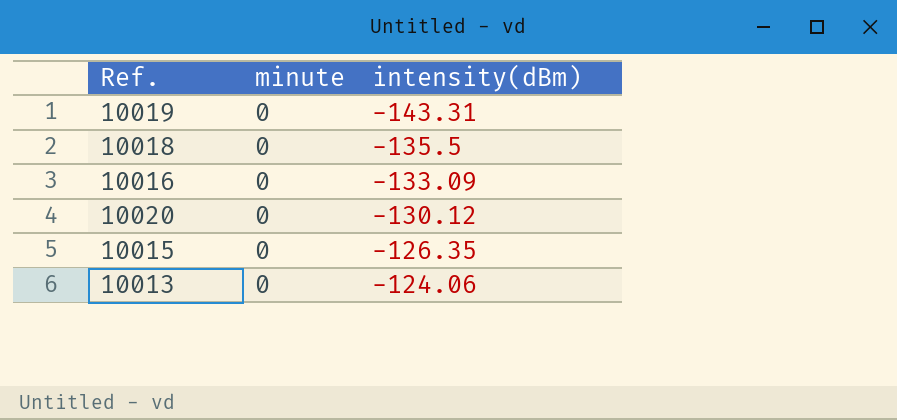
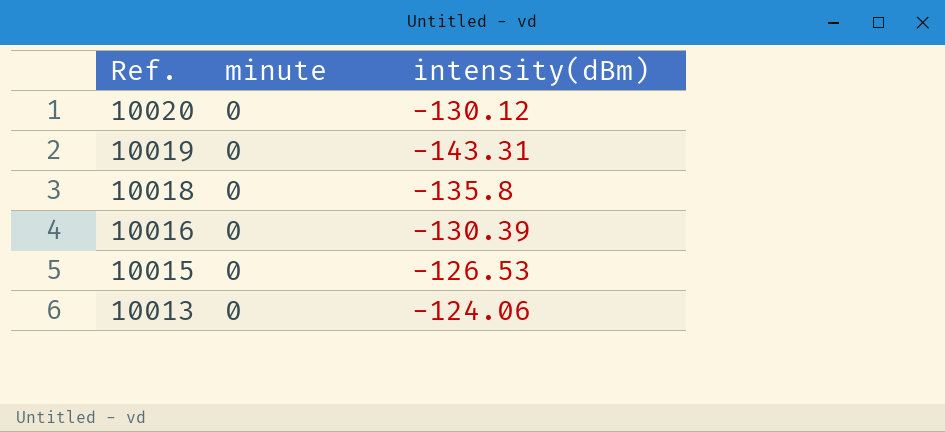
row order: intensity(dBm) ascending -> Ref. descending
10018 | intensity(dBm): -135.5 -> -135.8
10016 | intensity(dBm): -133.09 -> -130.39
10015 | intensity(dBm): -126.35 -> -126.53

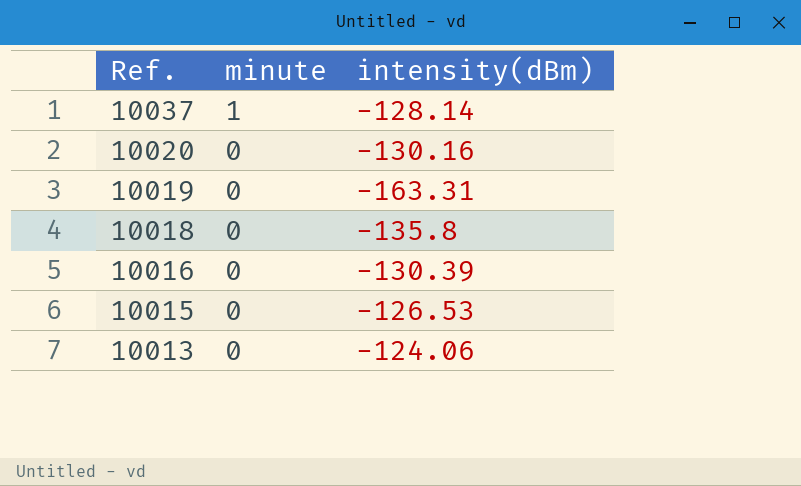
row 10037: none -> 1 | -128.14
10020 | intensity(dBm): -130.12 -> -130.16
10019 | intensity(dBm): -143.31 -> -163.31

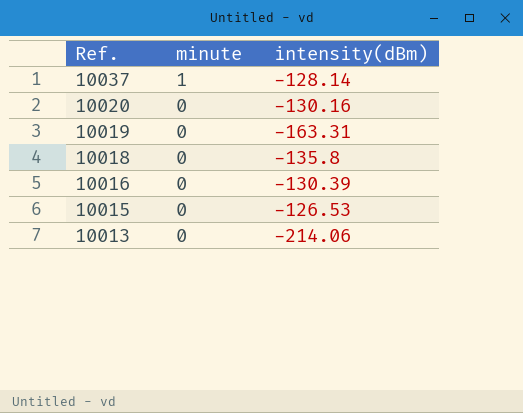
10013 | intensity(dBm): -124.06 -> -214.06

